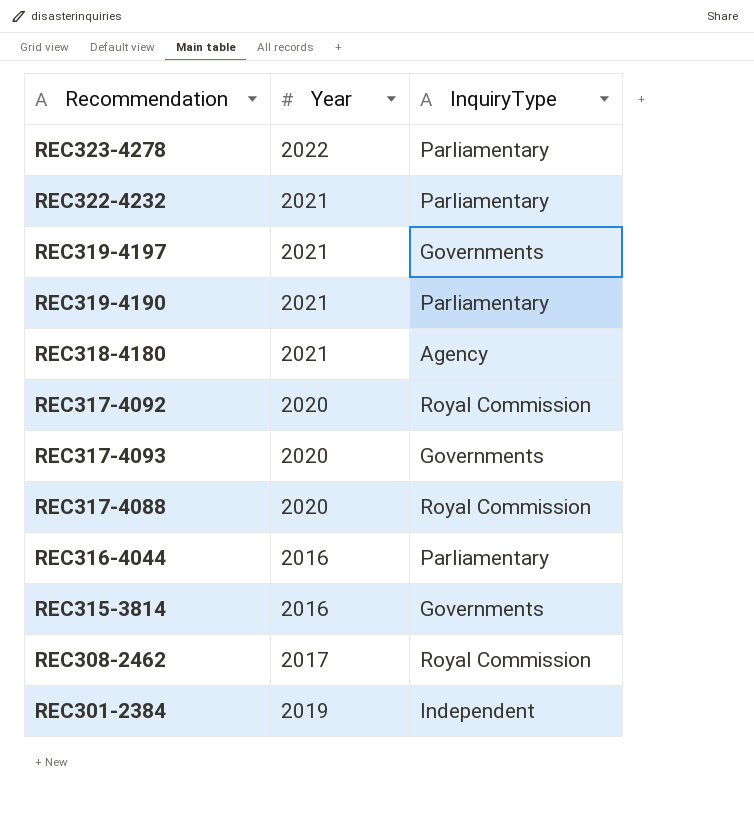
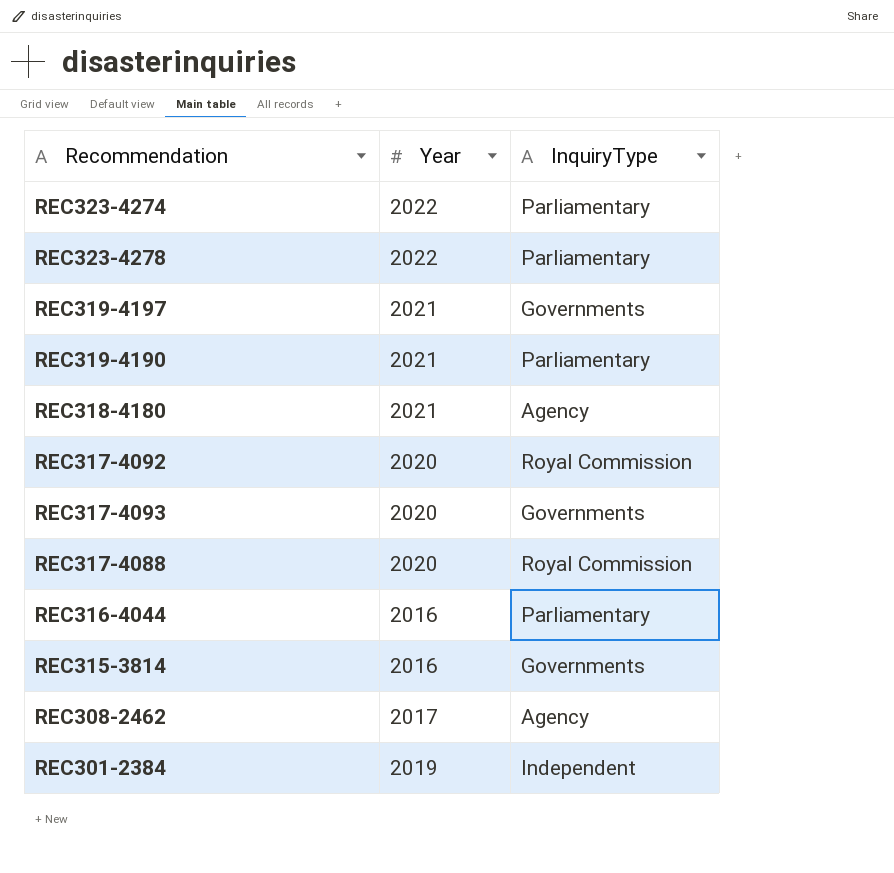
row REC322-4232: 2021 | Parliamentary -> none
row REC323-4274: none -> 2022 | Parliamentary
REC308-2462 | InquiryType: Royal Commission -> Agency

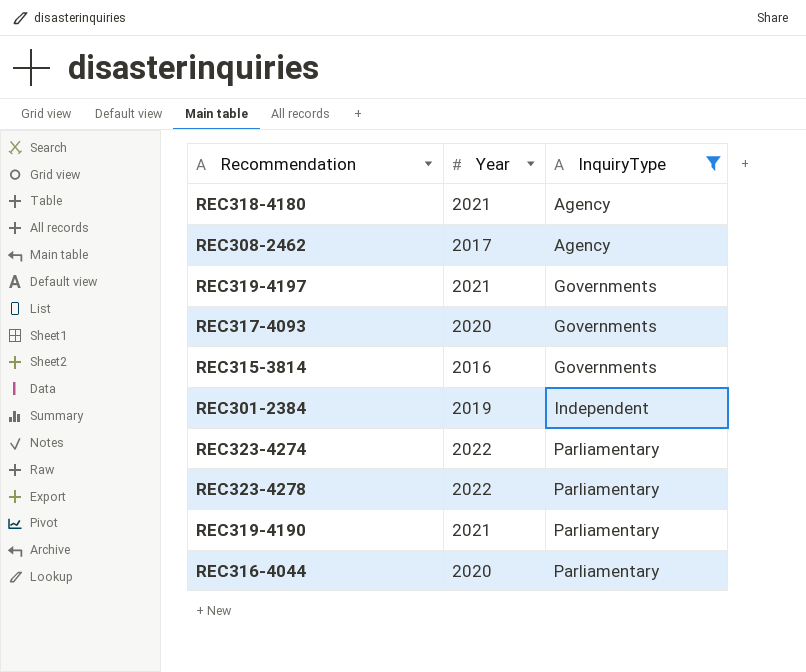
filter: none -> InquiryType != Royal Commission
row order: none -> InquiryType ascending
REC316-4044 | Year: 2016 -> 2020

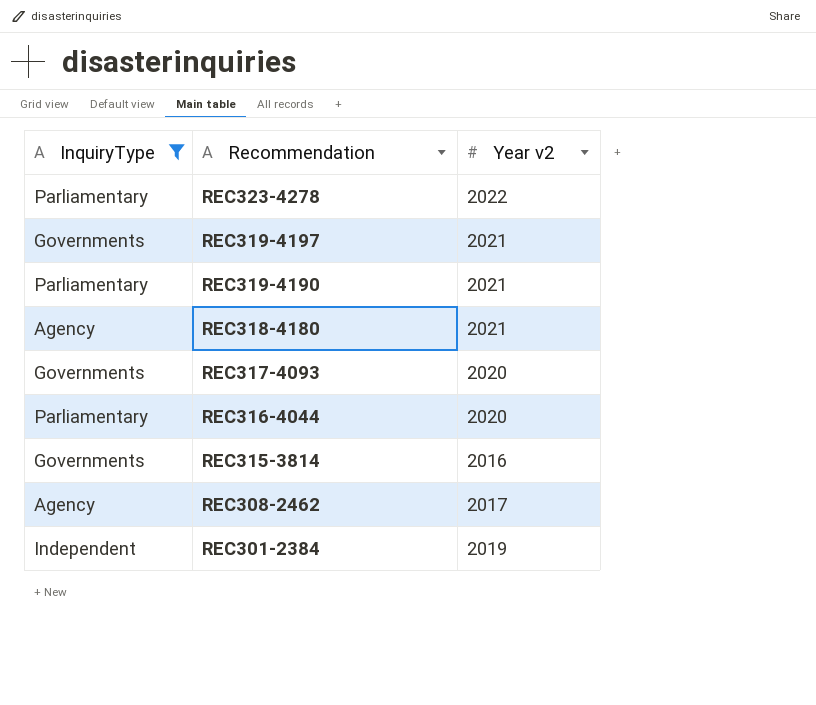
row order: InquiryType ascending -> Recommendation descending
column InquiryType | position: 3 -> 1
column name: Year -> Year v2
row REC323-4274: 2022 | Parliamentary -> none

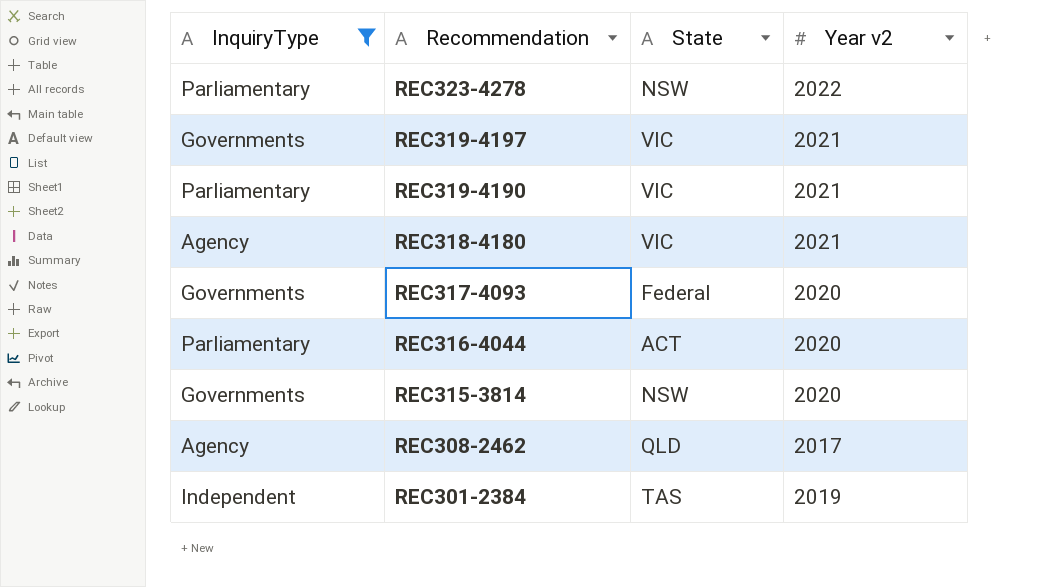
column State | position: none -> 3
REC315-3814 | Year v2: 2016 -> 2020

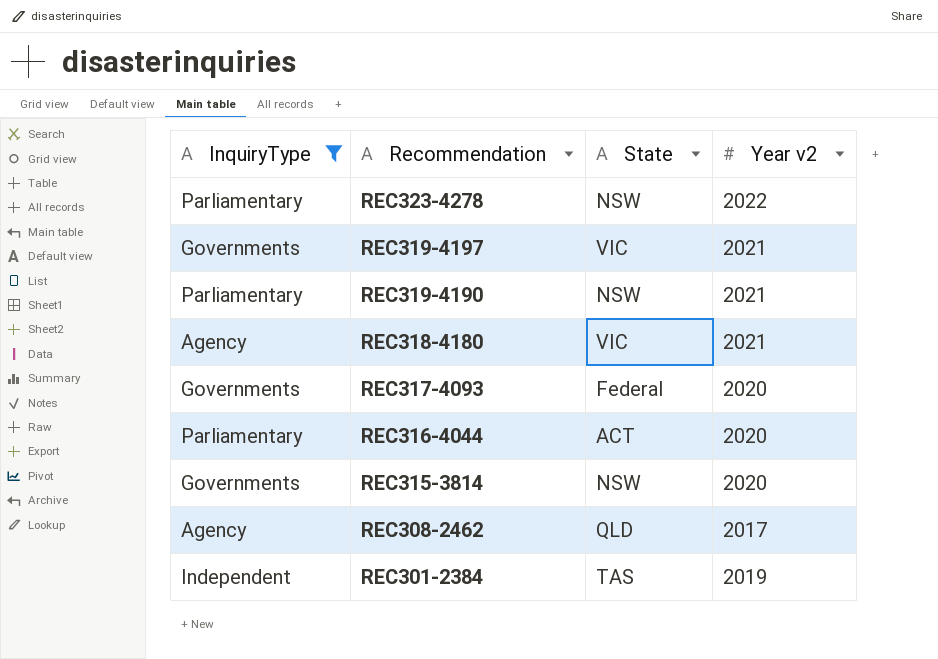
REC319-4190 | State: VIC -> NSW

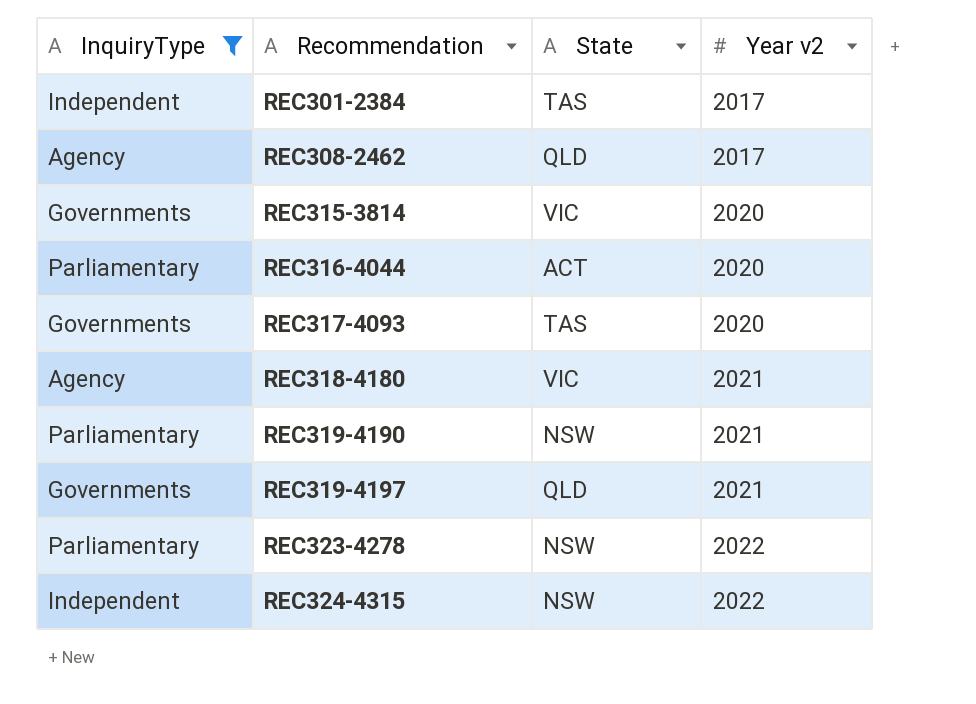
row order: Recommendation descending -> Recommendation ascending
REC301-2384 | Year v2: 2019 -> 2017
REC315-3814 | State: NSW -> VIC
REC317-4093 | State: Federal -> TAS
REC319-4197 | State: VIC -> QLD
row REC324-4315: none -> Independent | NSW | 2022

